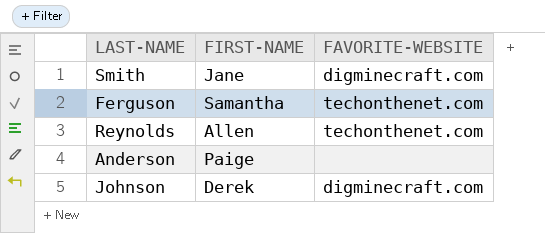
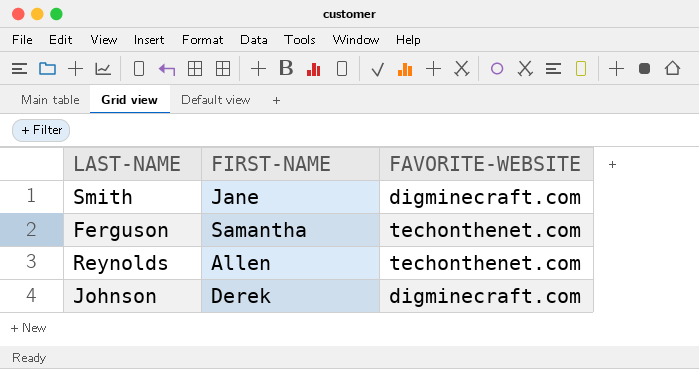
row Anderson: Paige | none -> none

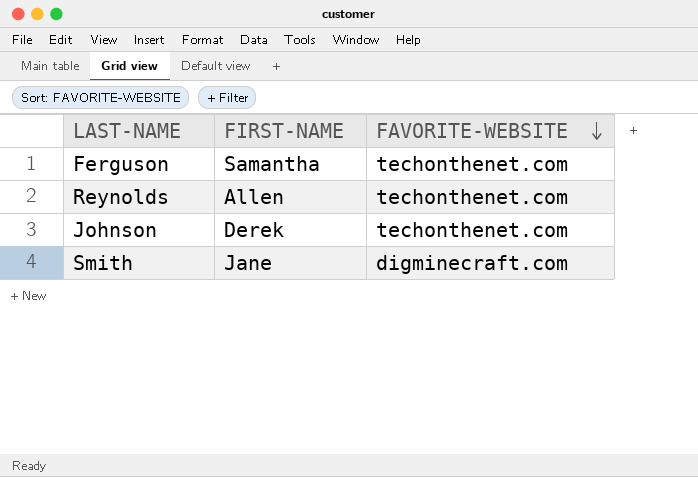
row order: none -> FAVORITE-WEBSITE descending
Johnson | FAVORITE-WEBSITE: digminecraft.com -> techonthenet.com

